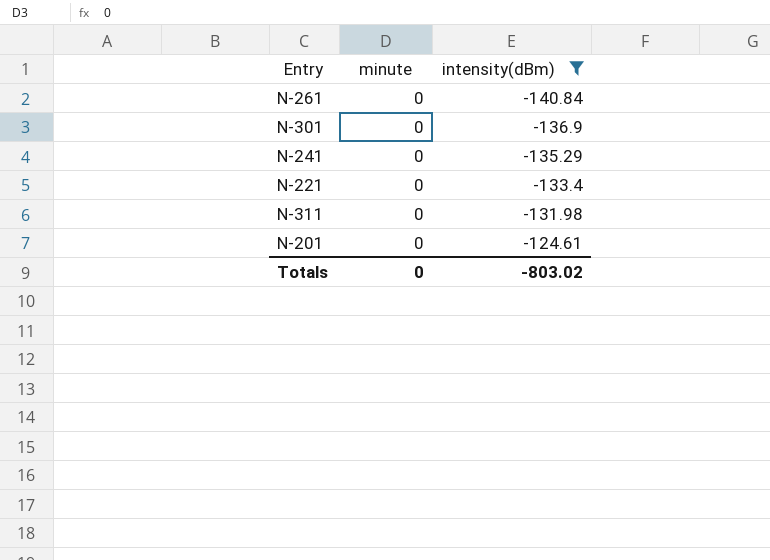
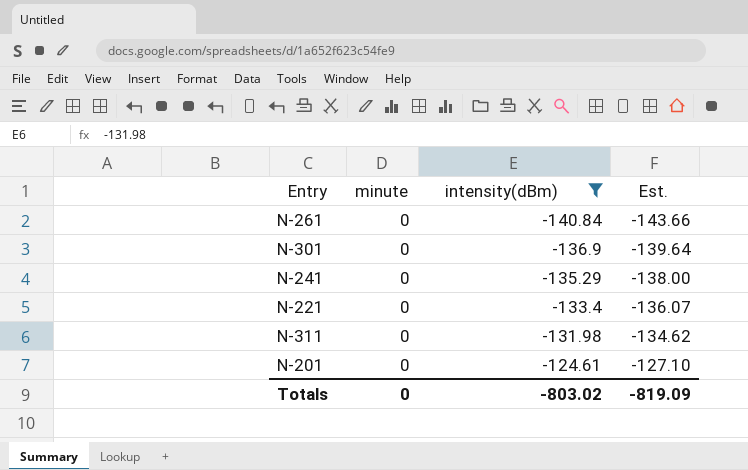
column Est. | formula: none -> [intensity(dBm)] * 1.02

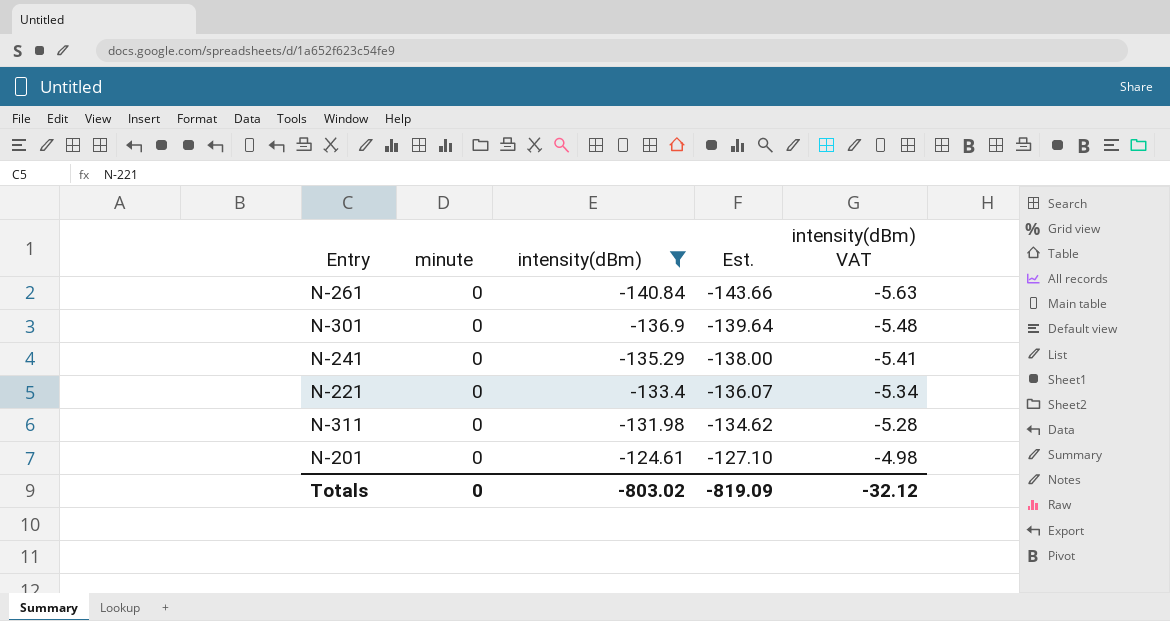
column intensity(dBm) VAT | formula: none -> [intensity(dBm)] * 0.04

